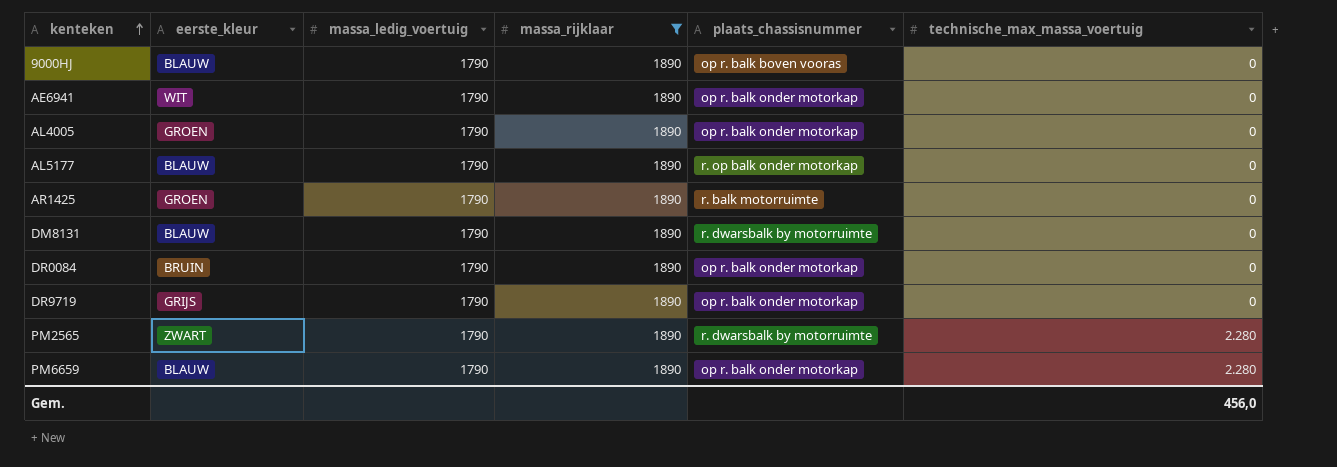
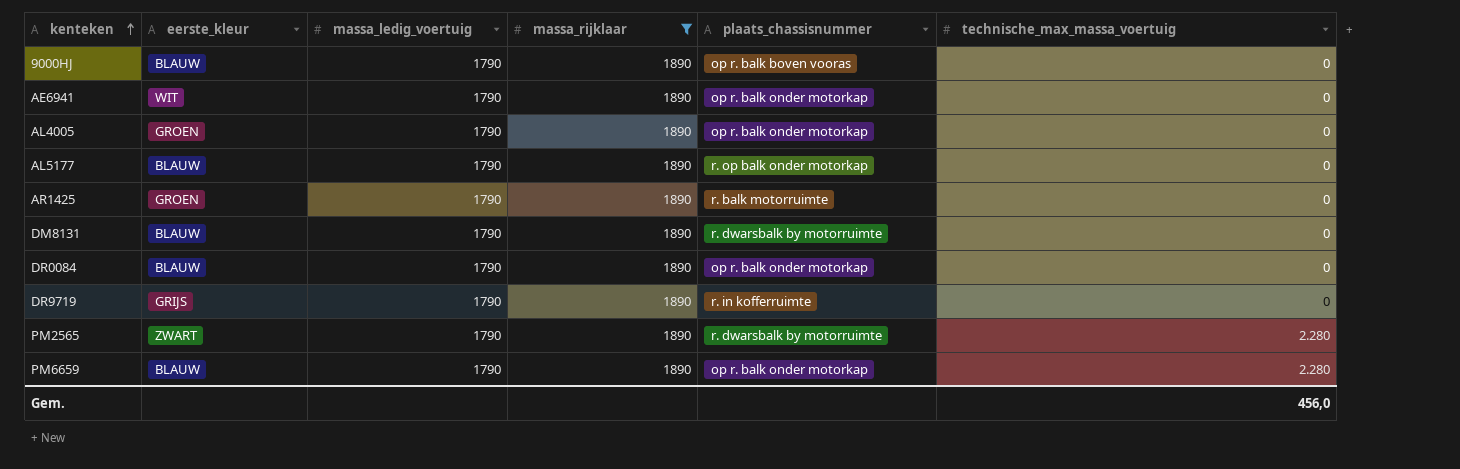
DR0084 | eerste_kleur: BRUIN -> BLAUW
DR9719 | plaats_chassisnummer: op r. balk onder motorkap -> r. in kofferruimte

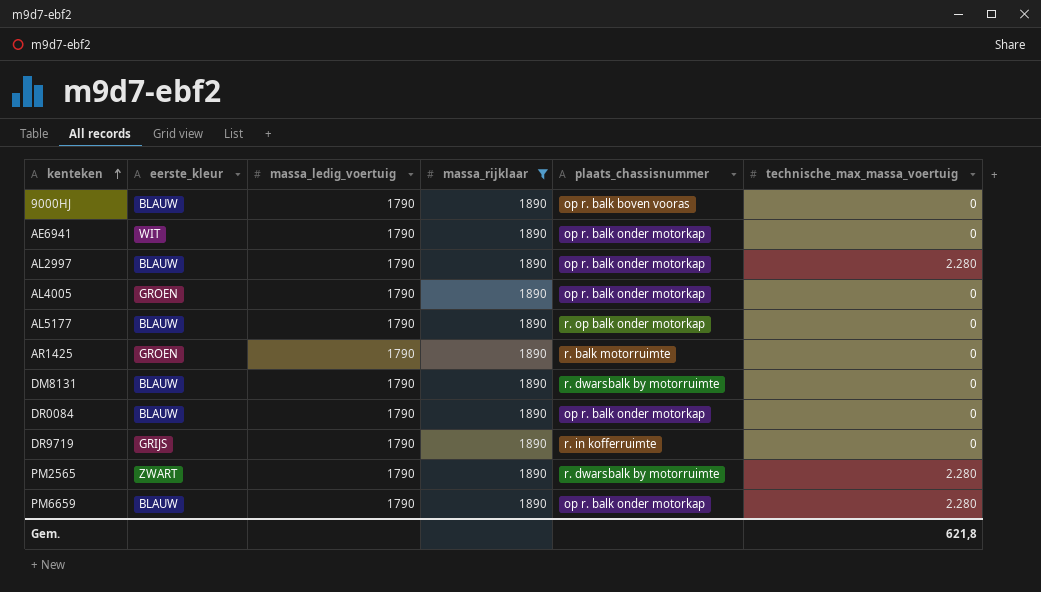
row AL2997: none -> BLAUW | 1790 | 1890 | op r. balk onder motorkap | 2.280
Gem. | technische_max_massa_voertuig: 456,0 -> 621,8

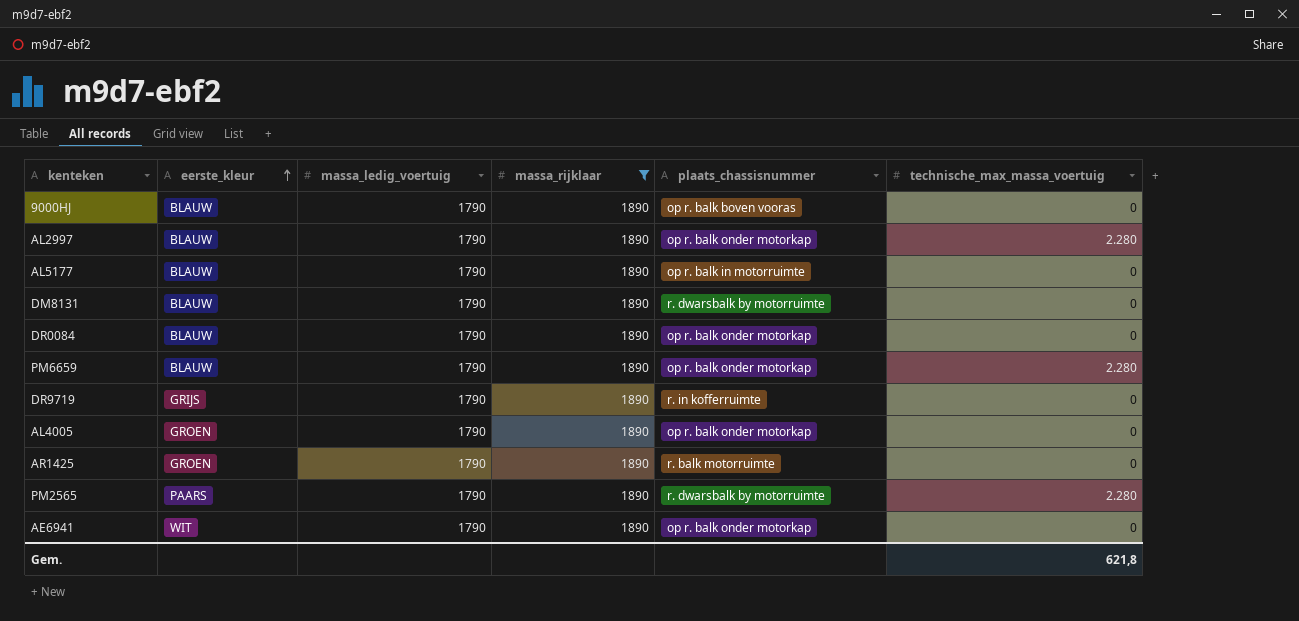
row order: kenteken ascending -> eerste_kleur ascending
AL5177 | plaats_chassisnummer: r. op balk onder motorkap -> op r. balk in motorruimte
PM2565 | eerste_kleur: ZWART -> PAARS

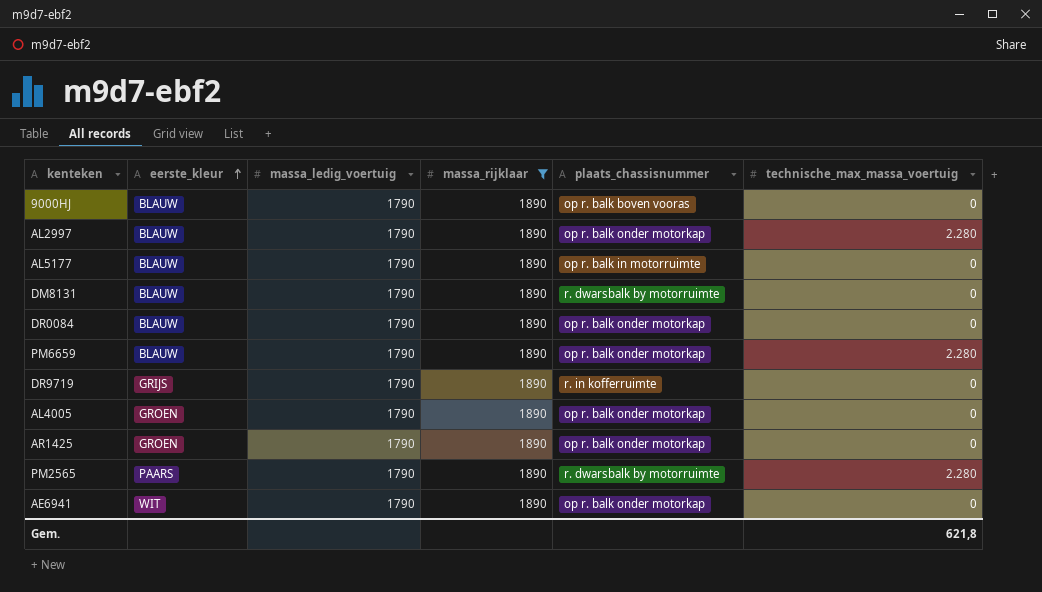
AR1425 | plaats_chassisnummer: r. balk motorruimte -> op r. balk onder motorkap

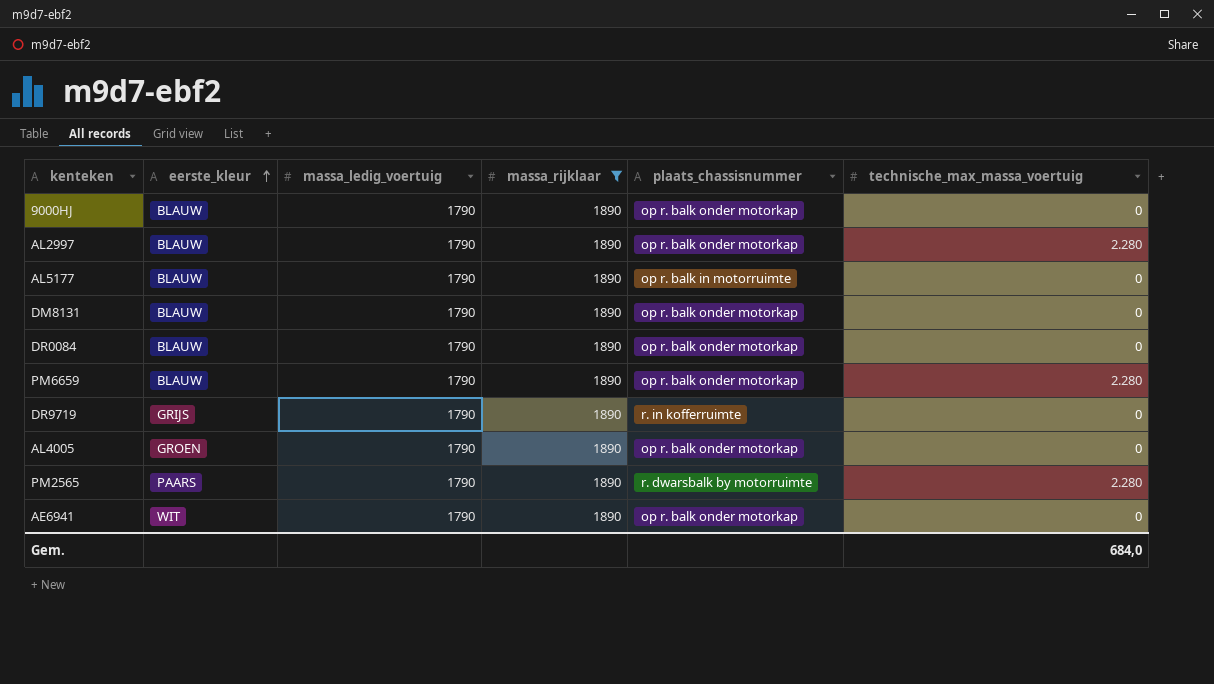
row AR1425: GROEN | 1790 | 1890 | op r. balk onder motorkap | 0 -> none
9000HJ | plaats_chassisnummer: op r. balk boven vooras -> op r. balk onder motorkap
DM8131 | plaats_chassisnummer: r. dwarsbalk by motorruimte -> op r. balk onder motorkap
Gem. | technische_max_massa_voertuig: 621,8 -> 684,0

